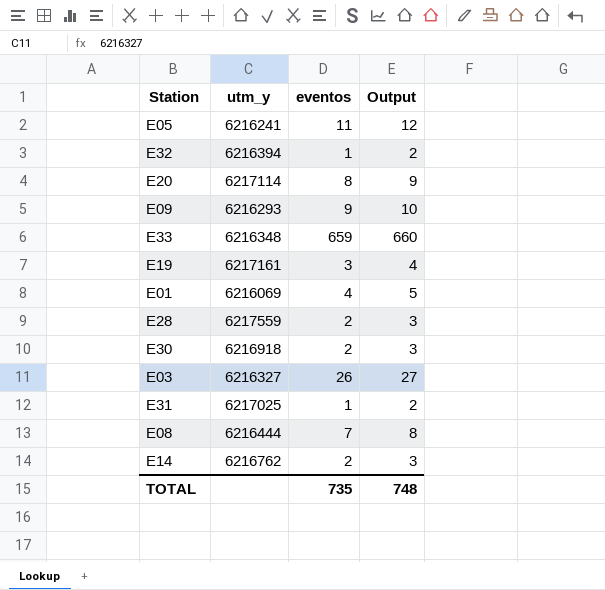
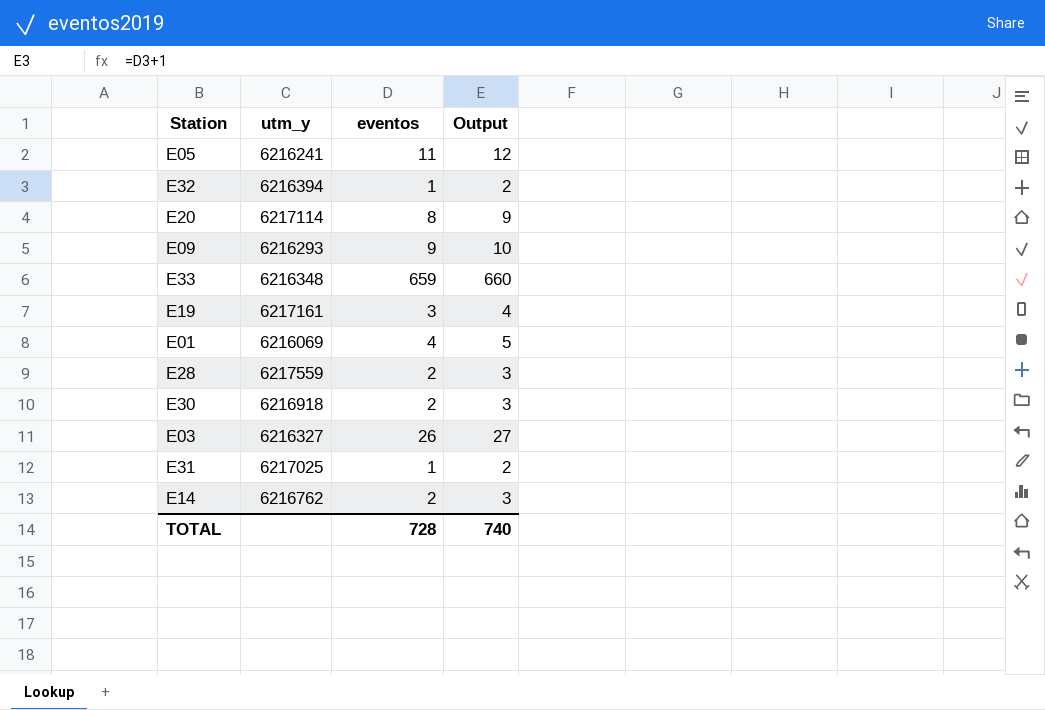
row E08: 6216444 | 7 | 8 -> none
TOTAL | eventos: 735 -> 728
TOTAL | Output: 748 -> 740

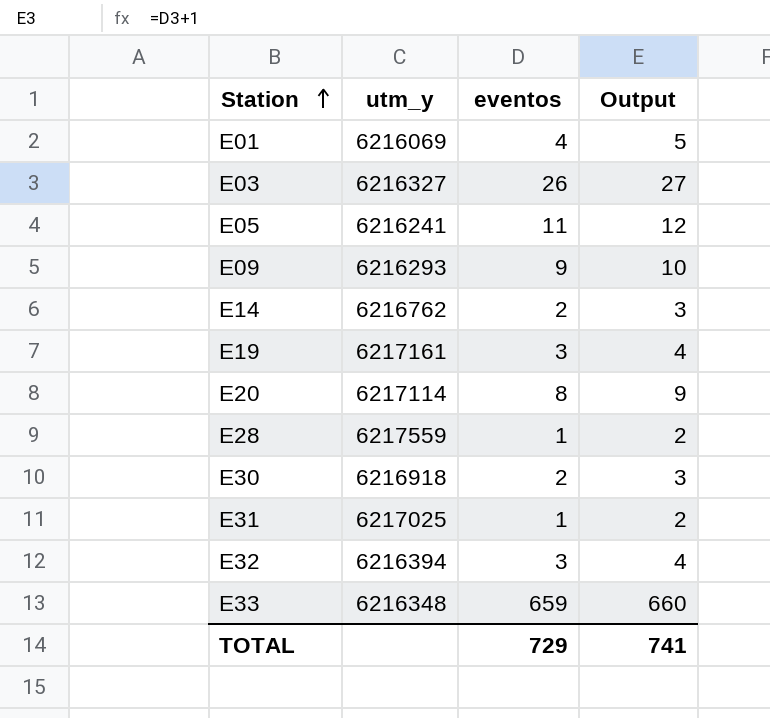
row order: none -> Station ascending
E28 | eventos: 2 -> 1
E28 | Output: 3 -> 2
E32 | eventos: 1 -> 3
E32 | Output: 2 -> 4
TOTAL | eventos: 728 -> 729
TOTAL | Output: 740 -> 741

